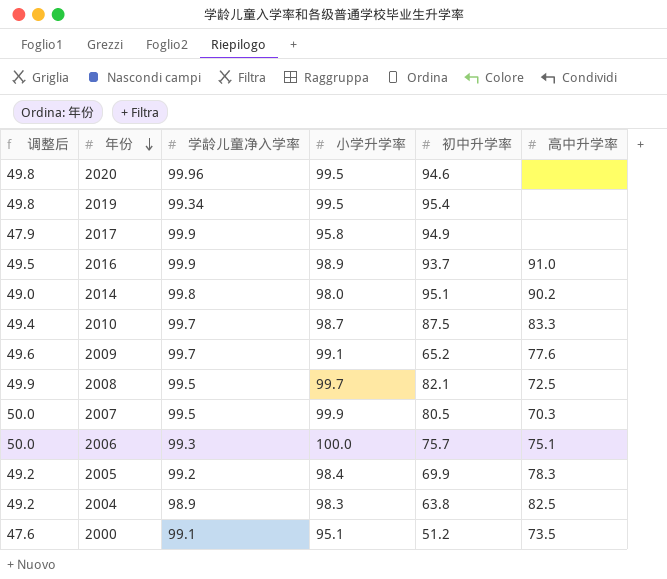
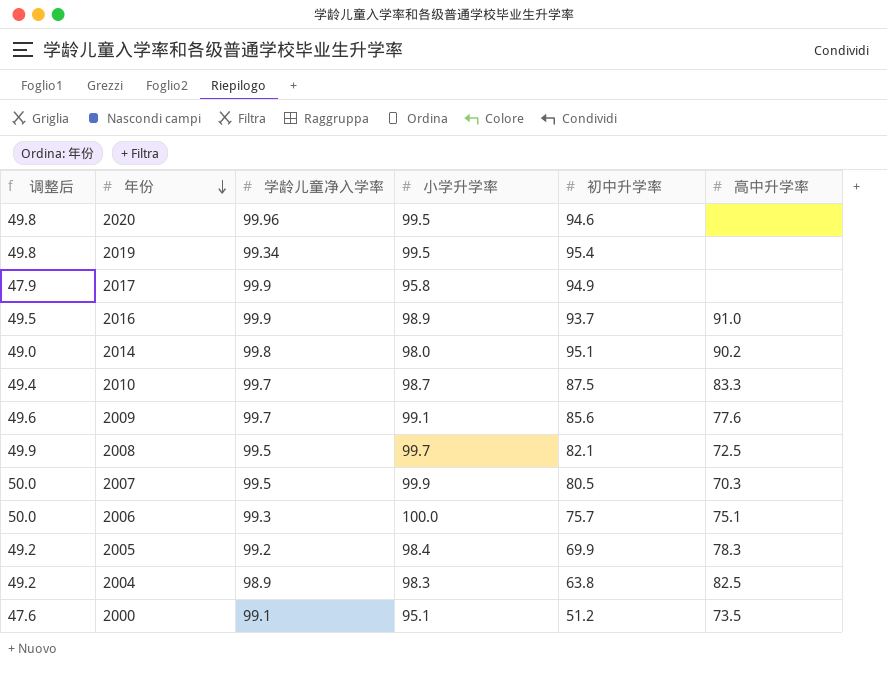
2009 | 初中升学率: 65.2 -> 85.6

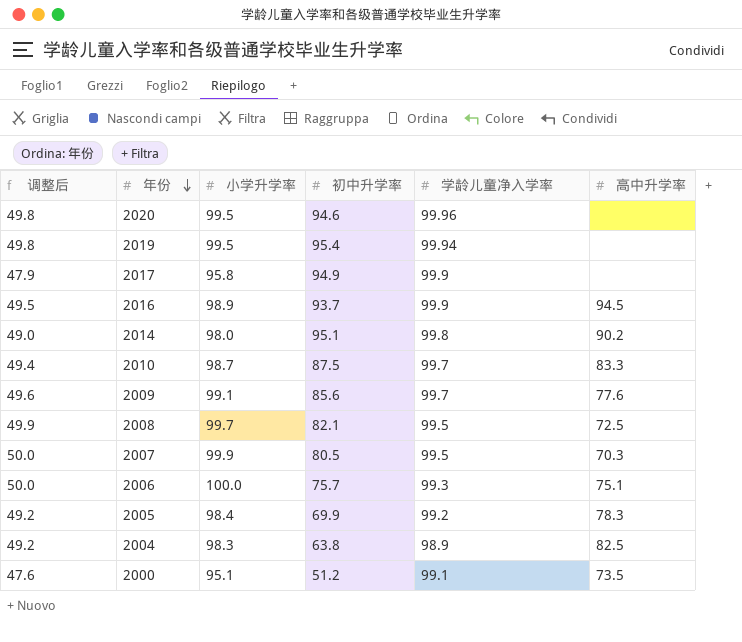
column 学龄儿童净入学率 | position: 3 -> 5
2019 | 学龄儿童净入学率: 99.34 -> 99.94
2016 | 高中升学率: 91.0 -> 94.5

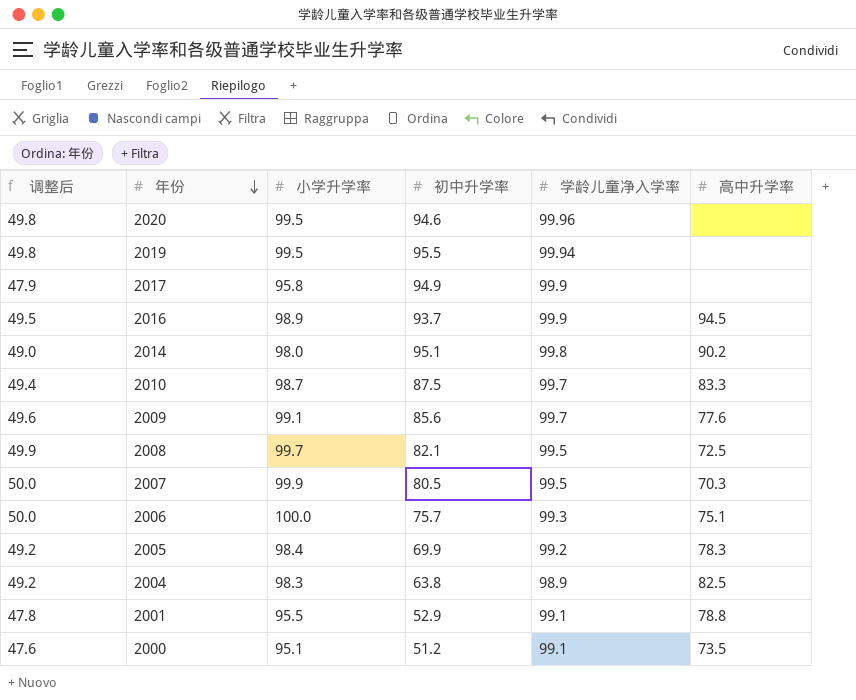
2019 | 初中升学率: 95.4 -> 95.5
row 2001: none -> 47.8 | 95.5 | 52.9 | 99.1 | 78.8

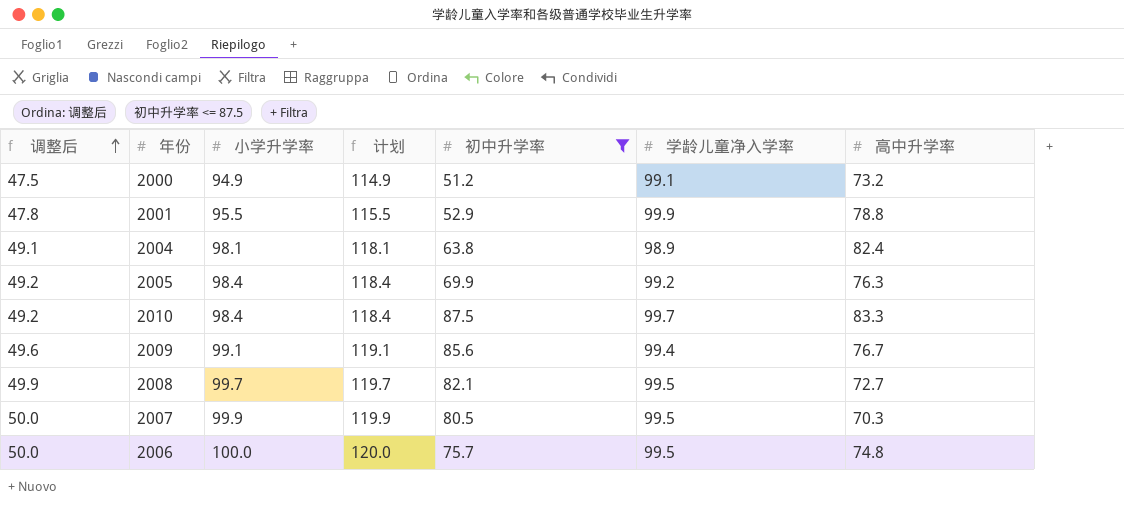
filter: none -> 初中升学率 <= 87.5
row order: 年份 descending -> 调整后 ascending
column 计划 | formula: none -> [小学升学率] + 20
2000 | 调整后: 47.6 -> 47.5
2000 | 小学升学率: 95.1 -> 94.9
2000 | 高中升学率: 73.5 -> 73.2
2001 | 学龄儿童净入学率: 99.1 -> 99.9
2004 | 调整后: 49.2 -> 49.1
2004 | 小学升学率: 98.3 -> 98.1
2004 | 高中升学率: 82.5 -> 82.4
2005 | 高中升学率: 78.3 -> 76.3
2010 | 调整后: 49.4 -> 49.2
2010 | 小学升学率: 98.7 -> 98.4
2009 | 学龄儿童净入学率: 99.7 -> 99.4
2009 | 高中升学率: 77.6 -> 76.7
2008 | 高中升学率: 72.5 -> 72.7
2006 | 学龄儿童净入学率: 99.3 -> 99.5
2006 | 高中升学率: 75.1 -> 74.8

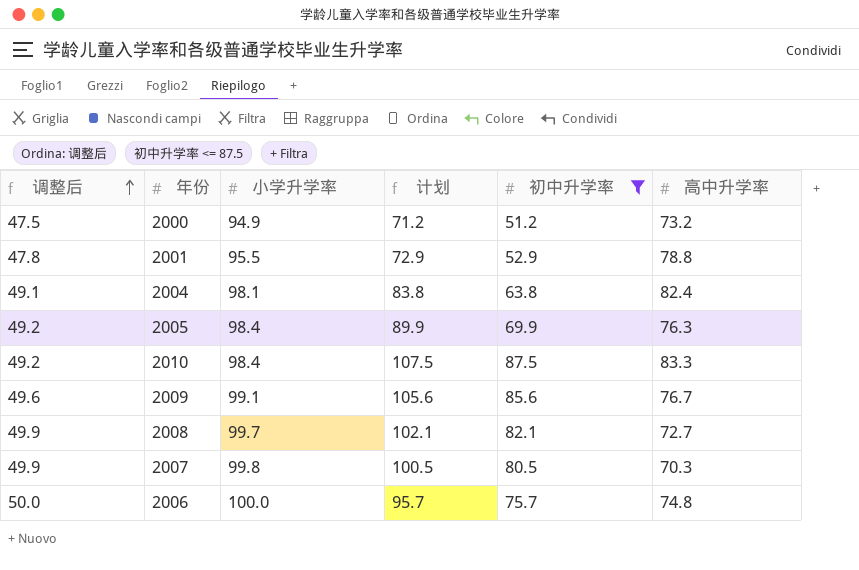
column 学龄儿童净入学率 | position: 6 -> none
column 计划 | formula: [小学升学率] + 20 -> [初中升学率] + 20
2007 | 调整后: 50.0 -> 49.9
2007 | 小学升学率: 99.9 -> 99.8

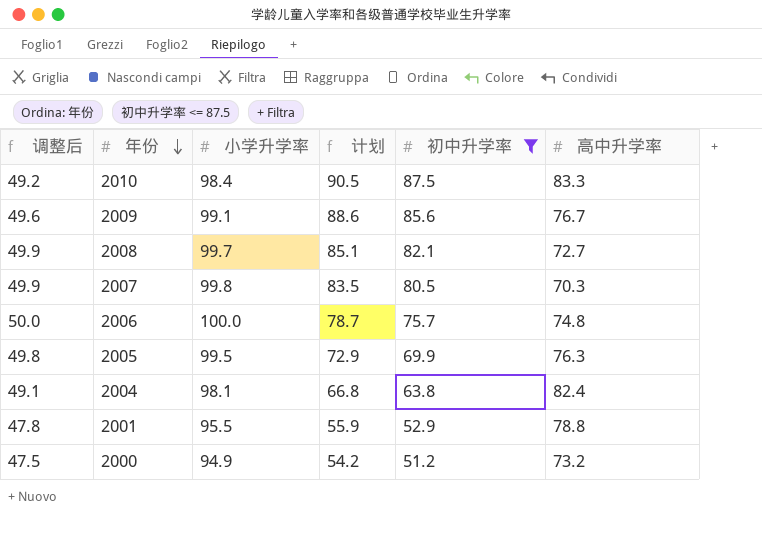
row order: 调整后 ascending -> 年份 descending
column 计划 | formula: [初中升学率] + 20 -> [初中升学率] + 3
2005 | 调整后: 49.2 -> 49.8
2005 | 小学升学率: 98.4 -> 99.5

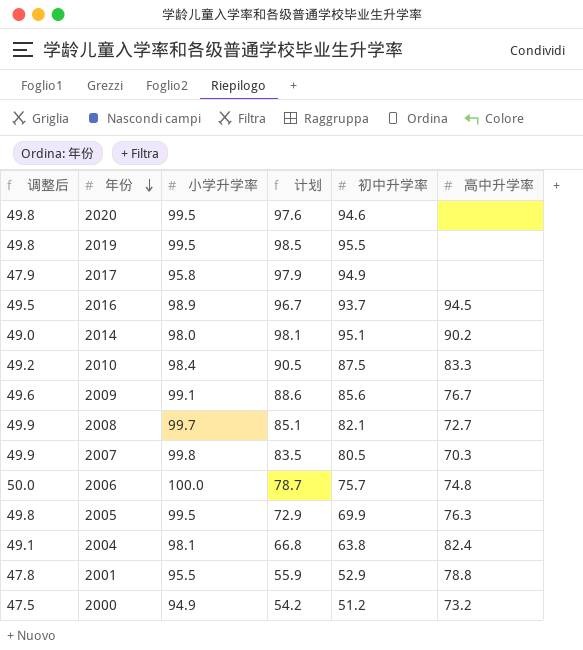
filter: 初中升学率 <= 87.5 -> none

